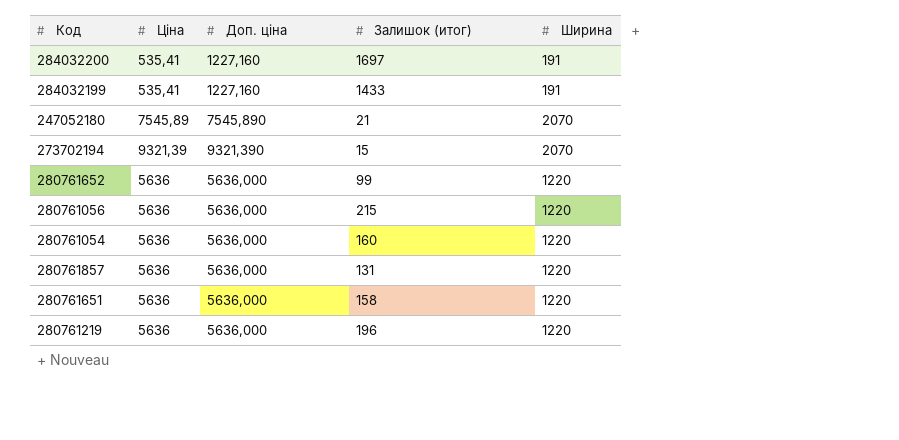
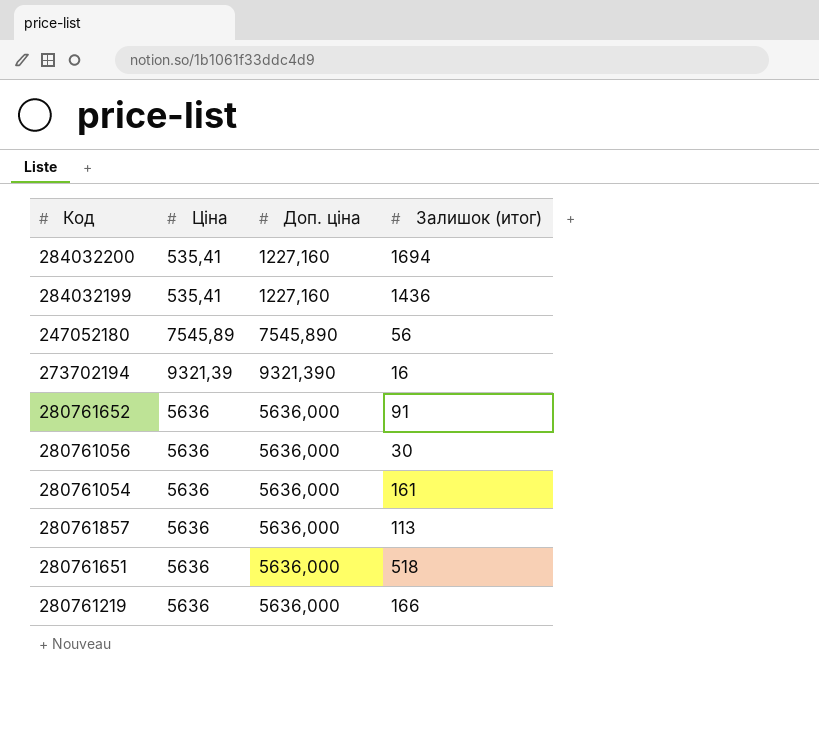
column Ширина | position: 5 -> none
284032200 | Залишок (итог): 1697 -> 1694
284032199 | Залишок (итог): 1433 -> 1436
247052180 | Залишок (итог): 21 -> 56
273702194 | Залишок (итог): 15 -> 16
280761652 | Залишок (итог): 99 -> 91
280761056 | Залишок (итог): 215 -> 30
280761054 | Залишок (итог): 160 -> 161
280761857 | Залишок (итог): 131 -> 113
280761651 | Залишок (итог): 158 -> 518
280761219 | Залишок (итог): 196 -> 166

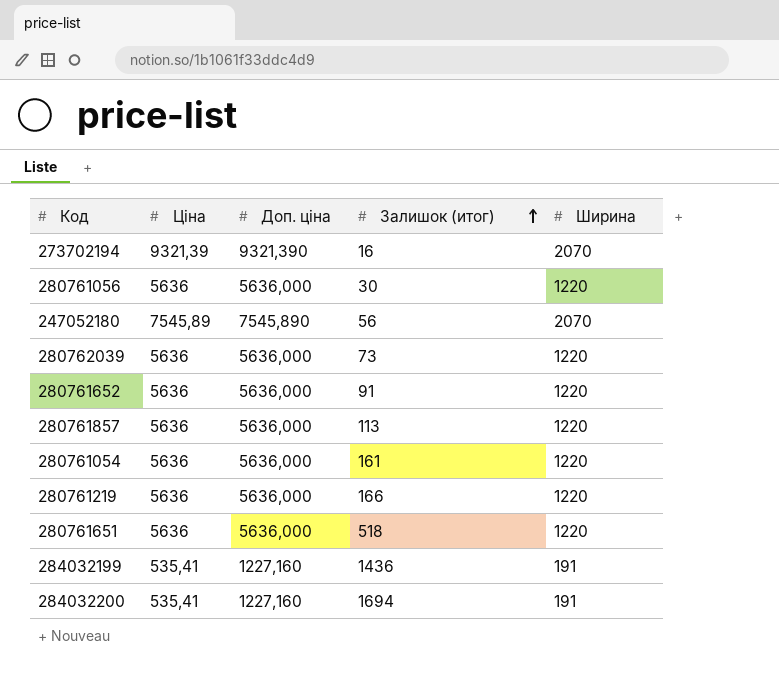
row order: none -> Залишок (итог) ascending
column Ширина | position: none -> 5
row 280762039: none -> 5636 | 5636,000 | 73 | 1220

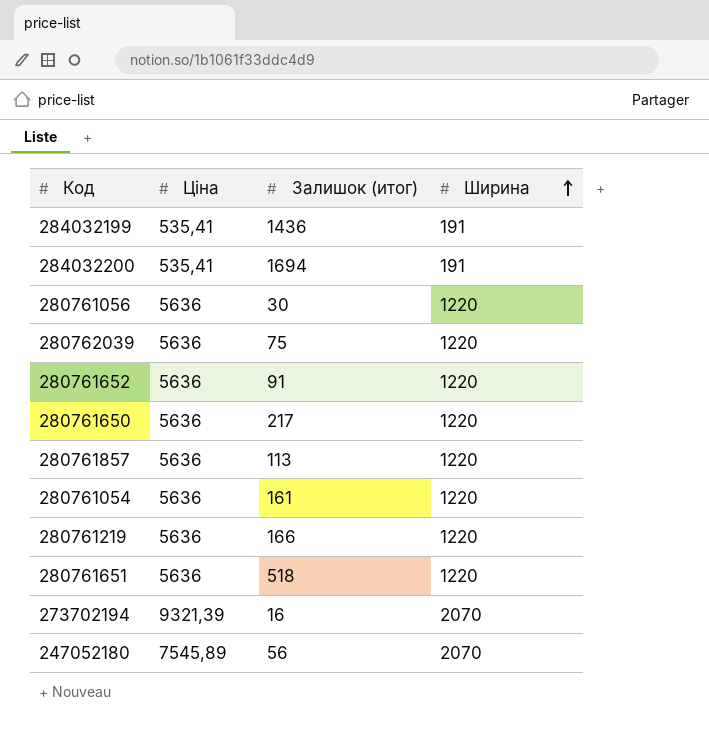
row order: Залишок (итог) ascending -> Ширина ascending
column Доп. ціна | position: 3 -> none
280762039 | Залишок (итог): 73 -> 75
row 280761650: none -> 5636 | 217 | 1220

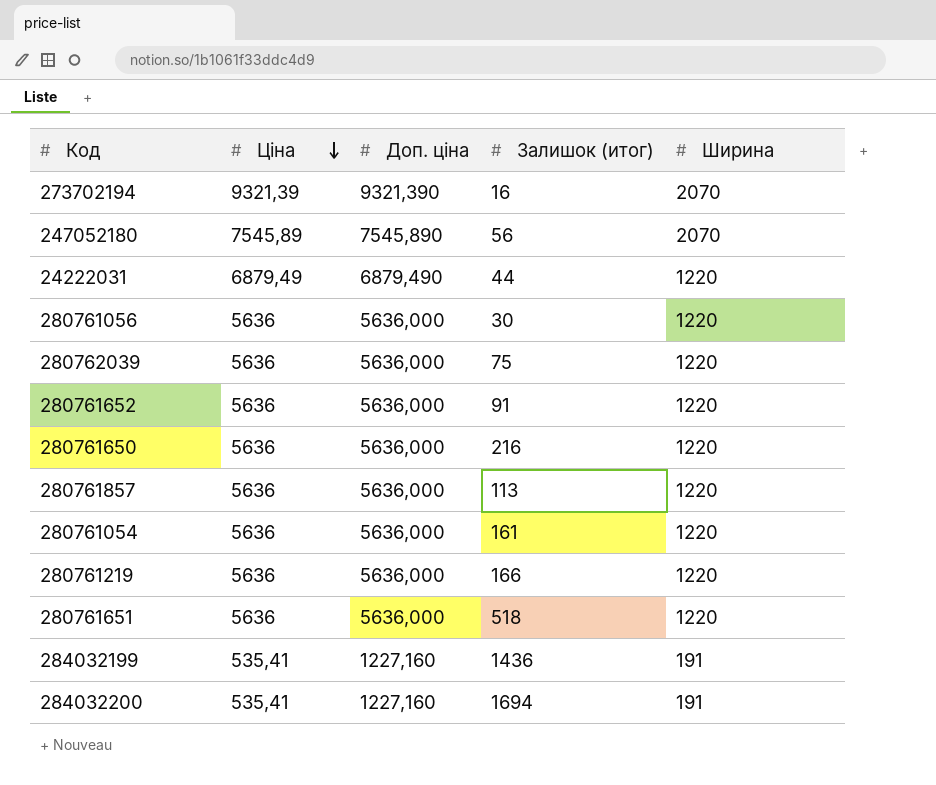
row order: Ширина ascending -> Ціна descending
column Доп. ціна | position: none -> 3
row 24222031: none -> 6879,49 | 6879,490 | 44 | 1220
280761650 | Залишок (итог): 217 -> 216

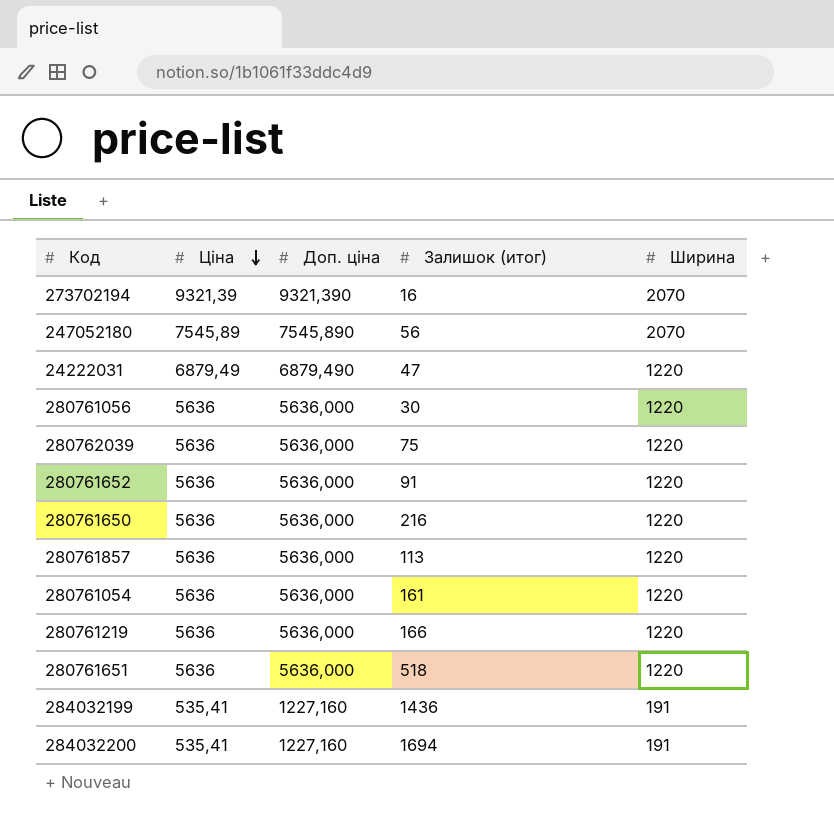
24222031 | Залишок (итог): 44 -> 47

